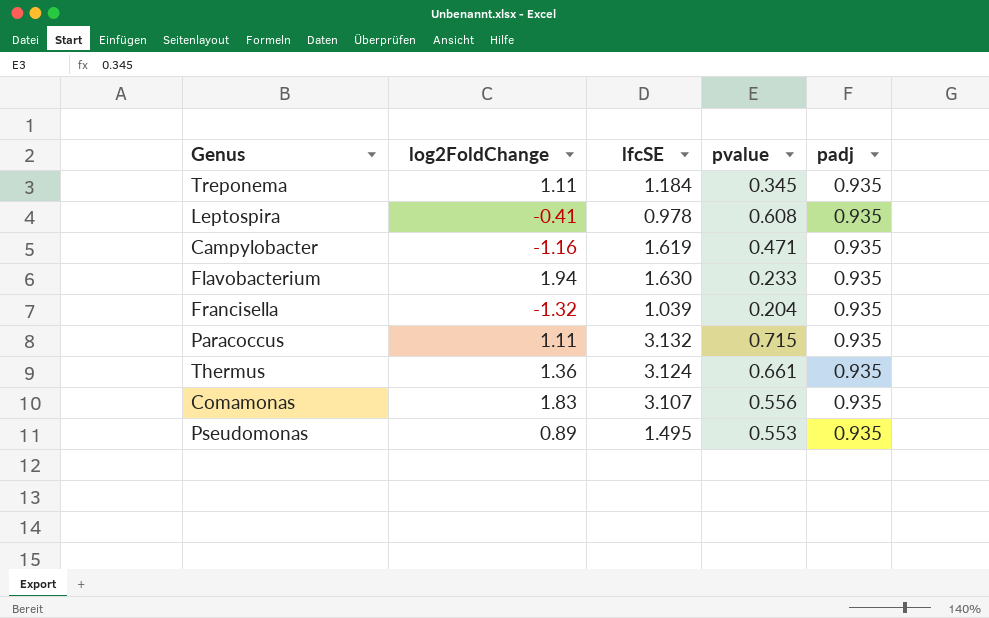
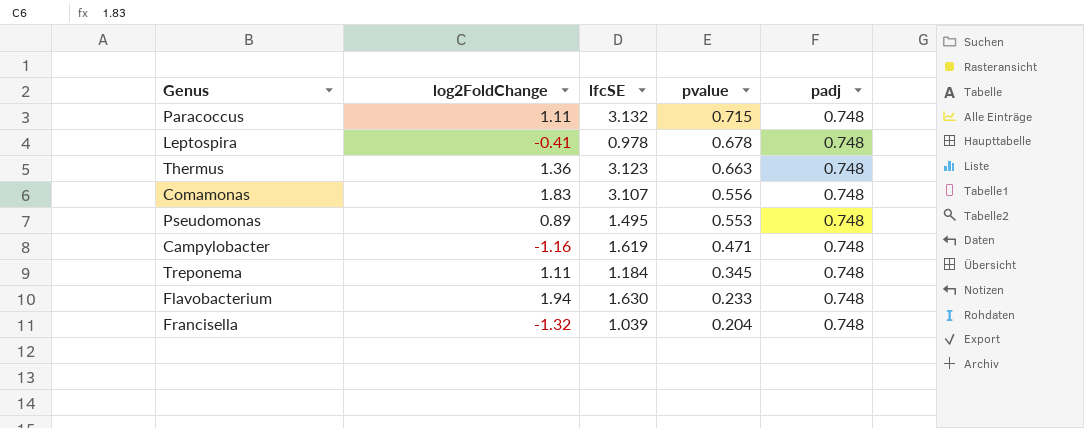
row order: none -> pvalue descending
Paracoccus | padj: 0.935 -> 0.748
Leptospira | pvalue: 0.608 -> 0.678
Leptospira | padj: 0.935 -> 0.748
Thermus | lfcSE: 3.124 -> 3.123
Thermus | pvalue: 0.661 -> 0.663
Thermus | padj: 0.935 -> 0.748
Comamonas | padj: 0.935 -> 0.748
Pseudomonas | padj: 0.935 -> 0.748
Campylobacter | padj: 0.935 -> 0.748
Treponema | padj: 0.935 -> 0.748
Flavobacterium | padj: 0.935 -> 0.748
Francisella | padj: 0.935 -> 0.748

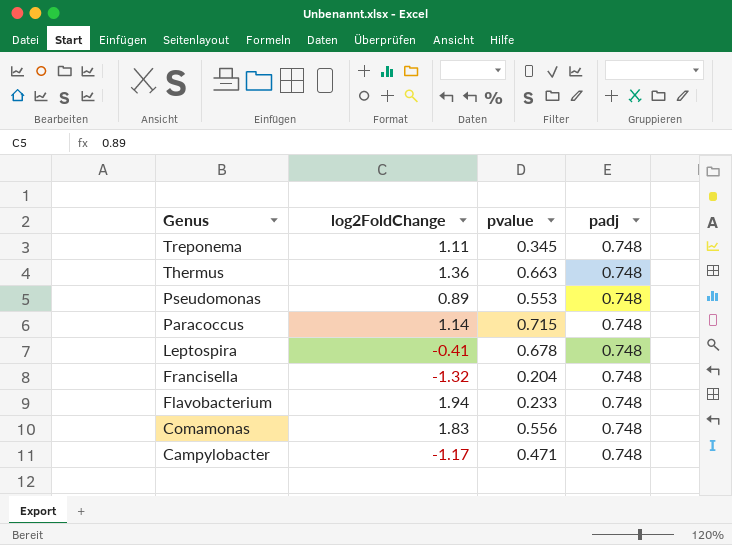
row order: pvalue descending -> Genus descending
column lfcSE | position: 3 -> none
Paracoccus | log2FoldChange: 1.11 -> 1.14
Campylobacter | log2FoldChange: -1.16 -> -1.17

